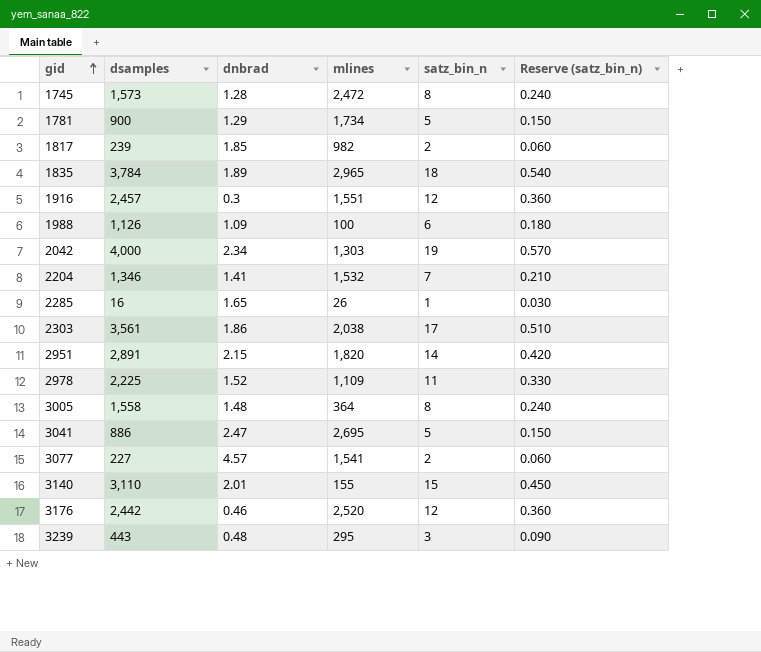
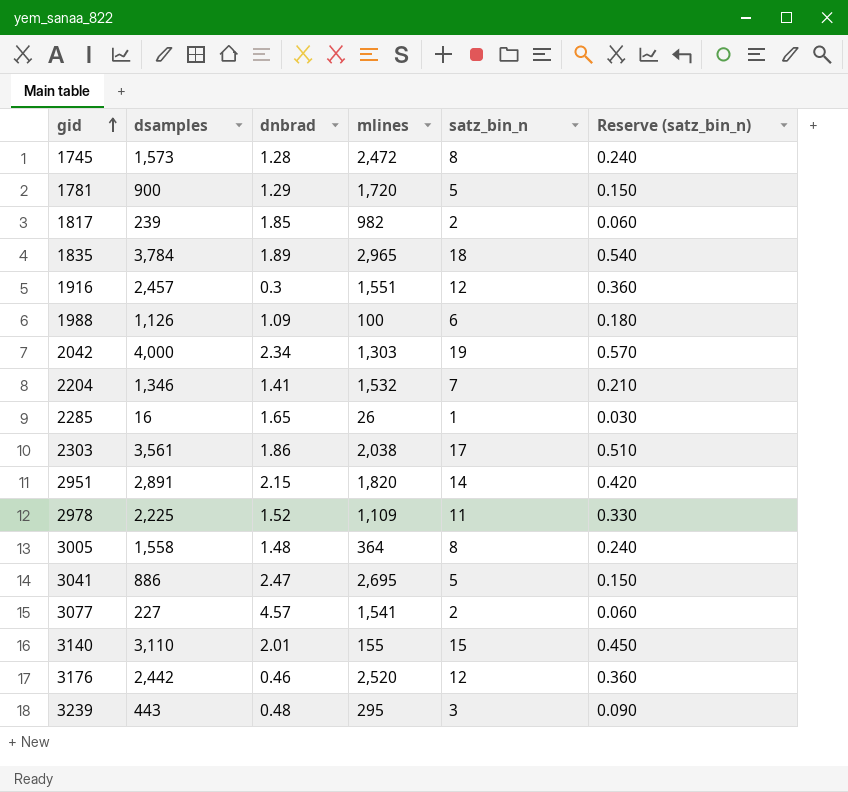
1781 | mlines: 1,734 -> 1,720

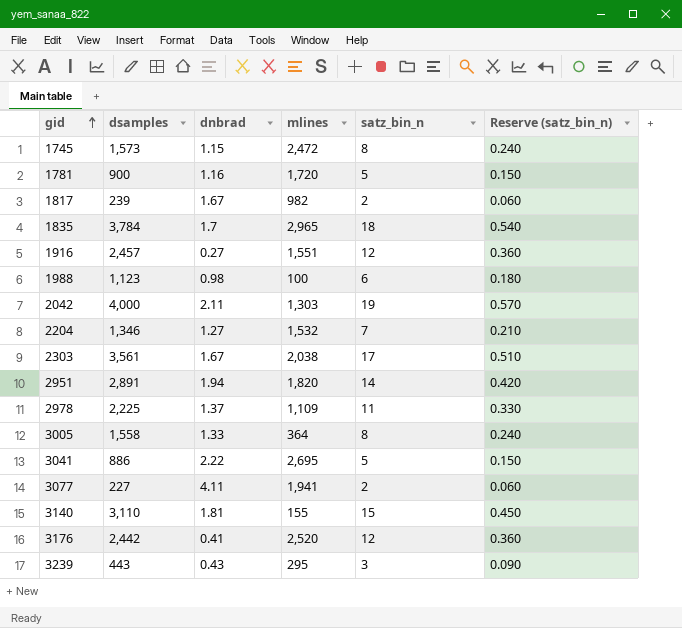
row 2285: 16 | 1.65 | 26 | 1 | 0.030 -> none
1745 | dnbrad: 1.28 -> 1.15
1781 | dnbrad: 1.29 -> 1.16
1817 | dnbrad: 1.85 -> 1.67
1835 | dnbrad: 1.89 -> 1.7
1916 | dnbrad: 0.3 -> 0.27
1988 | dsamples: 1,126 -> 1,123
1988 | dnbrad: 1.09 -> 0.98
2042 | dnbrad: 2.34 -> 2.11
2204 | dnbrad: 1.41 -> 1.27
2303 | dnbrad: 1.86 -> 1.67
2951 | dnbrad: 2.15 -> 1.94
2978 | dnbrad: 1.52 -> 1.37
3005 | dnbrad: 1.48 -> 1.33
3041 | dnbrad: 2.47 -> 2.22
3077 | dnbrad: 4.57 -> 4.11
3077 | mlines: 1,541 -> 1,941
3140 | dnbrad: 2.01 -> 1.81
3176 | dnbrad: 0.46 -> 0.41
3239 | dnbrad: 0.48 -> 0.43

